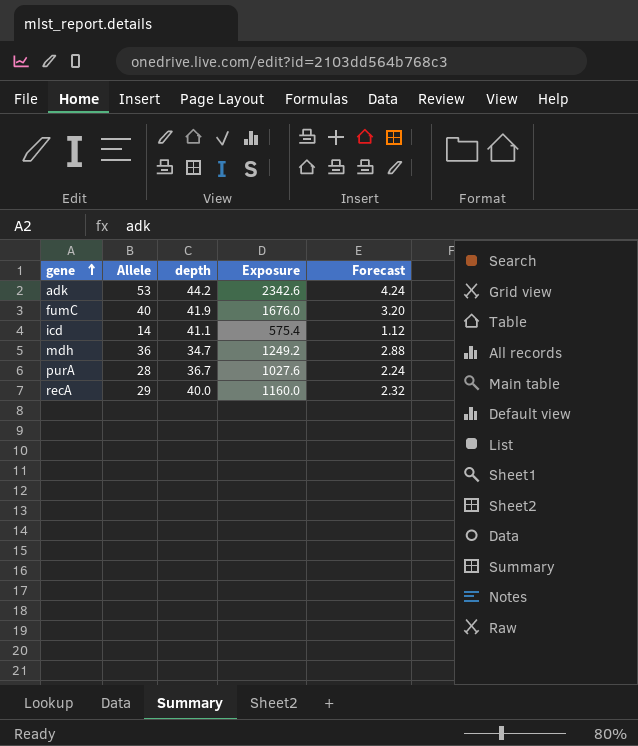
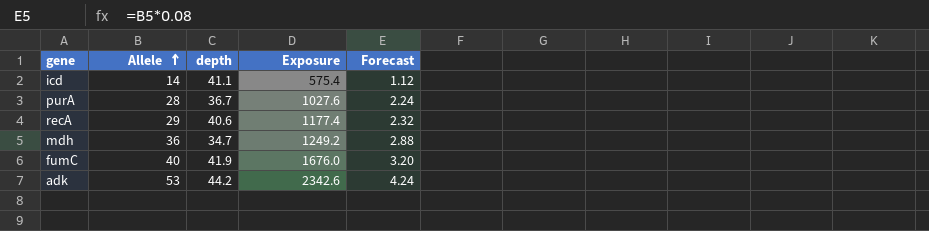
row order: gene ascending -> Allele ascending
recA | depth: 40.0 -> 40.6
recA | Exposure: 1160.0 -> 1177.4

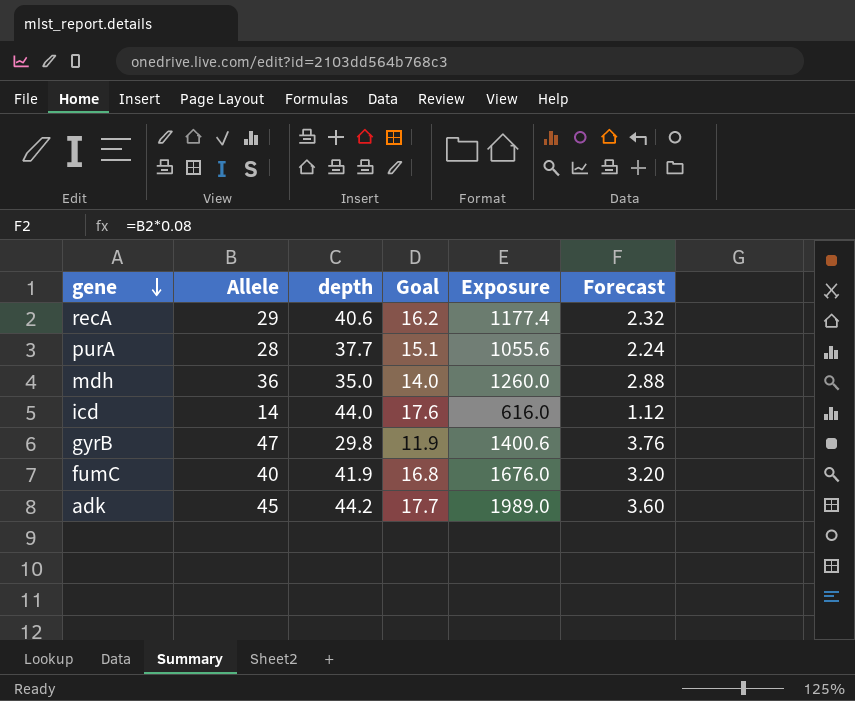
row order: Allele ascending -> gene descending
column Goal | formula: none -> [depth] * 0.4
purA | depth: 36.7 -> 37.7
purA | Exposure: 1027.6 -> 1055.6
mdh | depth: 34.7 -> 35.0
mdh | Exposure: 1249.2 -> 1260.0
icd | depth: 41.1 -> 44.0
icd | Exposure: 575.4 -> 616.0
row gyrB: none -> 47 | 29.8 | 11.9 | 1400.6 | 3.76
adk | Allele: 53 -> 45
adk | Exposure: 2342.6 -> 1989.0
adk | Forecast: 4.24 -> 3.60

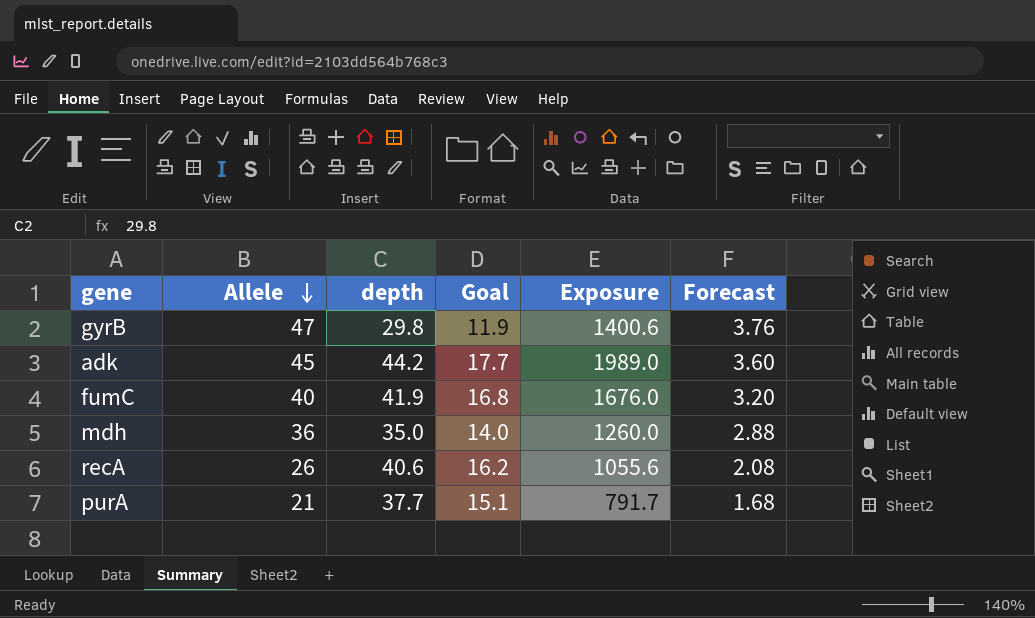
row order: gene descending -> Allele descending
row icd: 14 | 44.0 | 17.6 | 616.0 | 1.12 -> none
recA | Allele: 29 -> 26
recA | Exposure: 1177.4 -> 1055.6
recA | Forecast: 2.32 -> 2.08
purA | Allele: 28 -> 21
purA | Exposure: 1055.6 -> 791.7
purA | Forecast: 2.24 -> 1.68

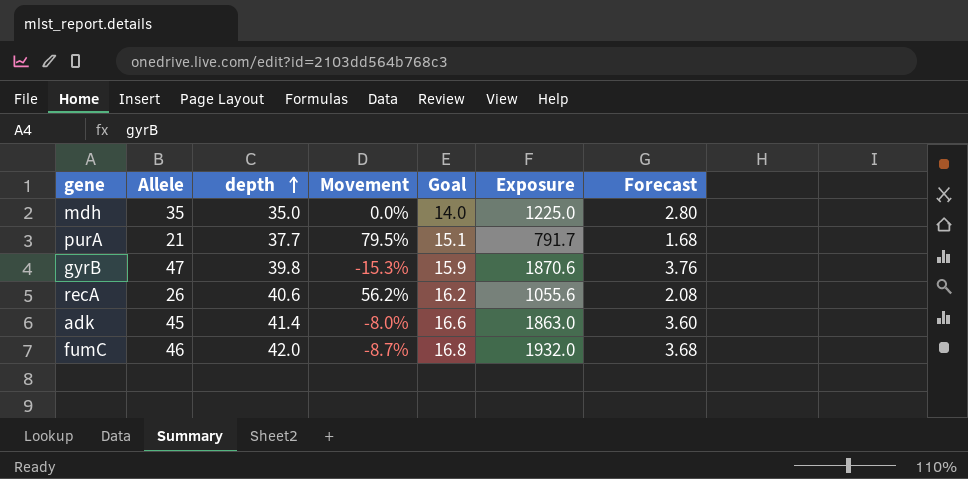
row order: Allele descending -> depth ascending
column Movement | formula: none -> ([depth] - [Allele]) / [Allele]
mdh | Allele: 36 -> 35
mdh | Exposure: 1260.0 -> 1225.0
mdh | Forecast: 2.88 -> 2.80
gyrB | depth: 29.8 -> 39.8
gyrB | Goal: 11.9 -> 15.9
gyrB | Exposure: 1400.6 -> 1870.6
adk | depth: 44.2 -> 41.4
adk | Goal: 17.7 -> 16.6
adk | Exposure: 1989.0 -> 1863.0
fumC | Allele: 40 -> 46
fumC | depth: 41.9 -> 42.0
fumC | Exposure: 1676.0 -> 1932.0
fumC | Forecast: 3.20 -> 3.68

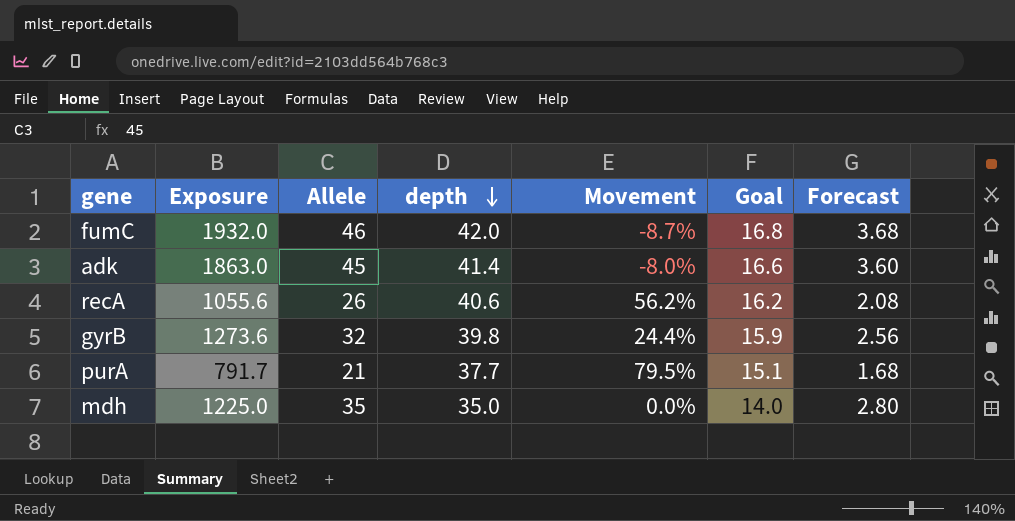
row order: depth ascending -> depth descending
column Exposure | position: 6 -> 2
gyrB | Exposure: 1870.6 -> 1273.6
gyrB | Allele: 47 -> 32
gyrB | Movement: -15.3% -> 24.4%
gyrB | Forecast: 3.76 -> 2.56

